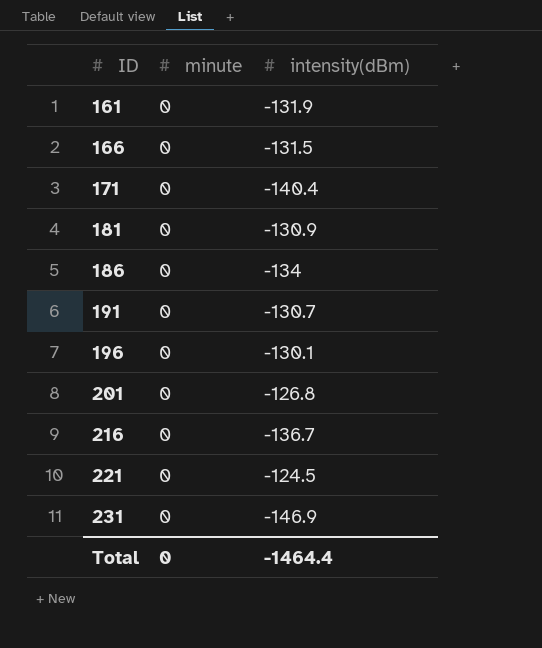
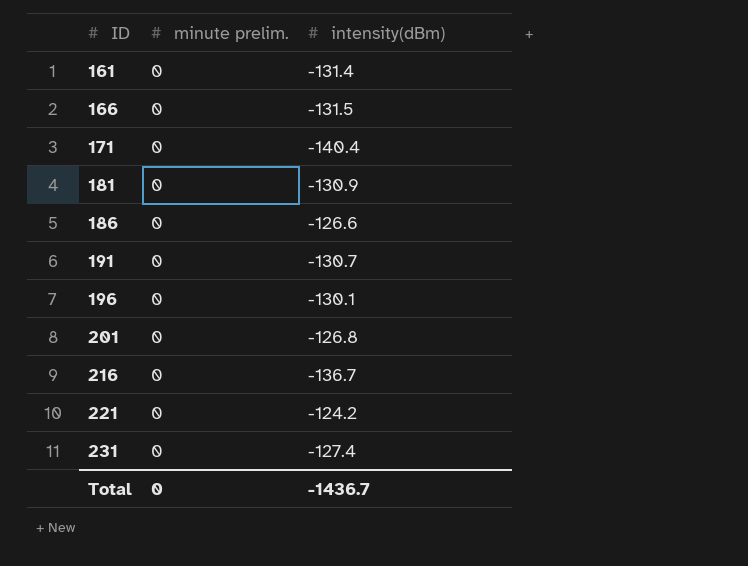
column name: minute -> minute prelim.
161 | intensity(dBm): -131.9 -> -131.4
186 | intensity(dBm): -134 -> -126.6
221 | intensity(dBm): -124.5 -> -124.2
231 | intensity(dBm): -146.9 -> -127.4
Total | intensity(dBm): -1464.4 -> -1436.7

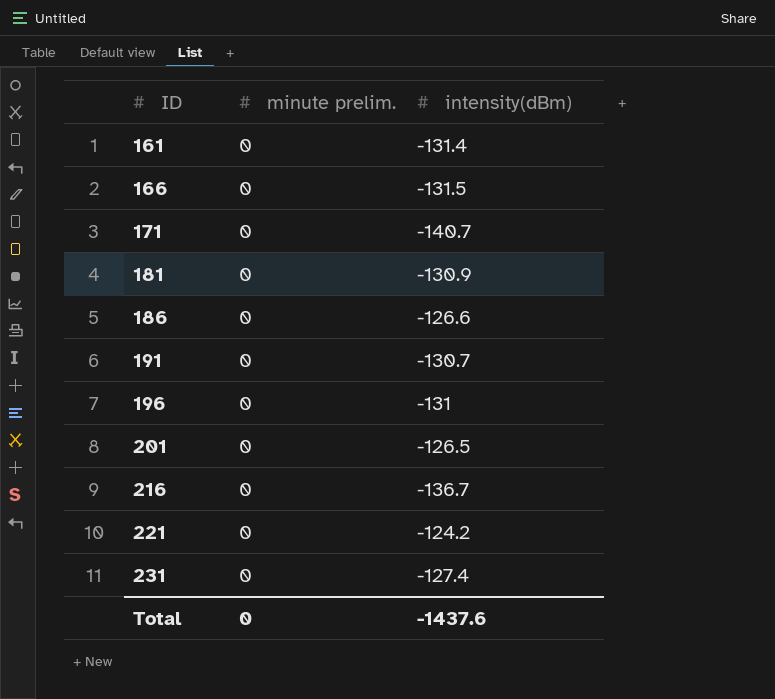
171 | intensity(dBm): -140.4 -> -140.7
196 | intensity(dBm): -130.1 -> -131
201 | intensity(dBm): -126.8 -> -126.5
Total | intensity(dBm): -1436.7 -> -1437.6

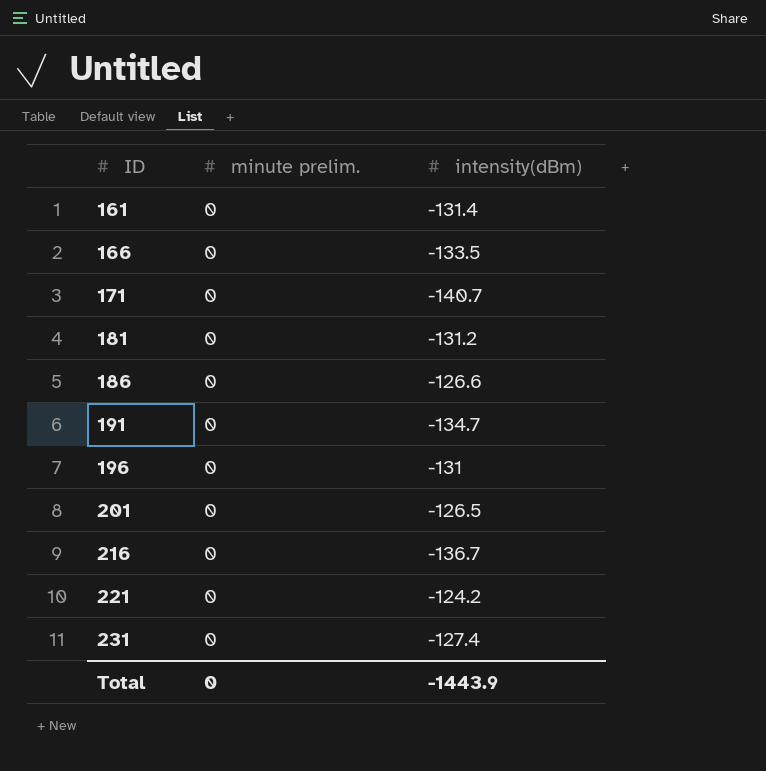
166 | intensity(dBm): -131.5 -> -133.5
181 | intensity(dBm): -130.9 -> -131.2
191 | intensity(dBm): -130.7 -> -134.7
Total | intensity(dBm): -1437.6 -> -1443.9

